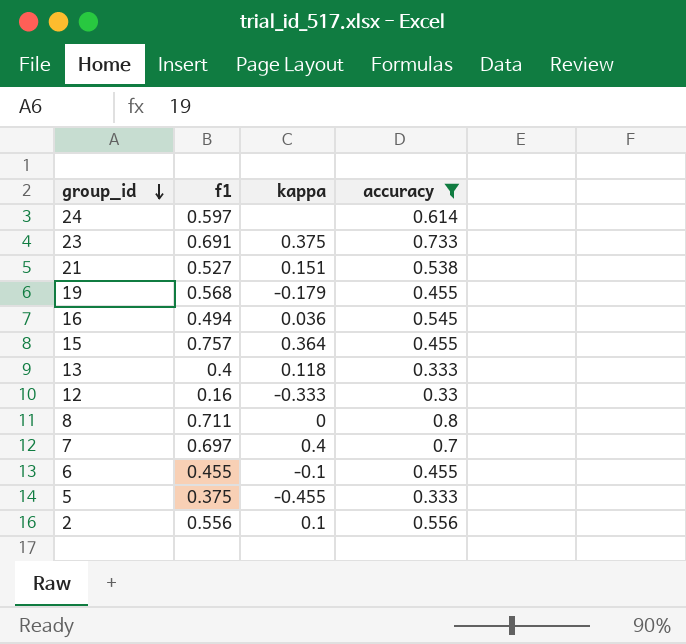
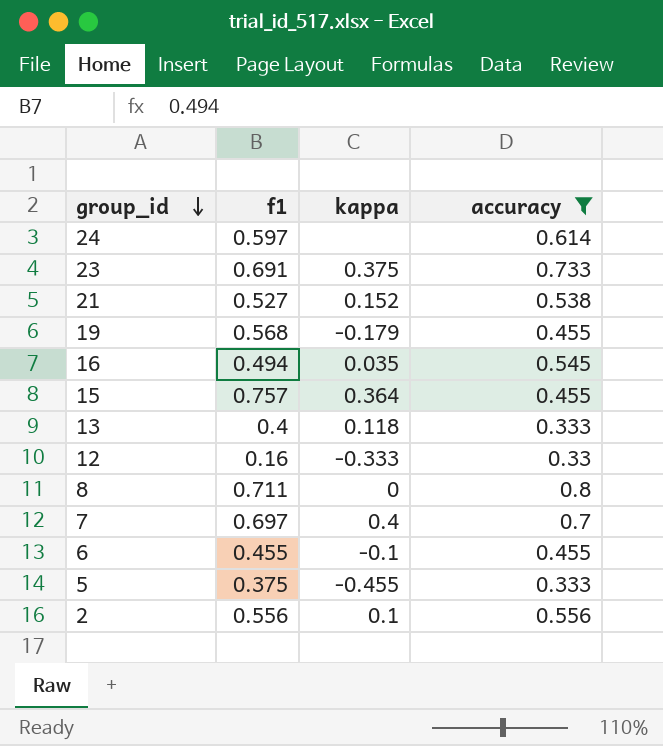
21 | kappa: 0.151 -> 0.152
16 | kappa: 0.036 -> 0.035

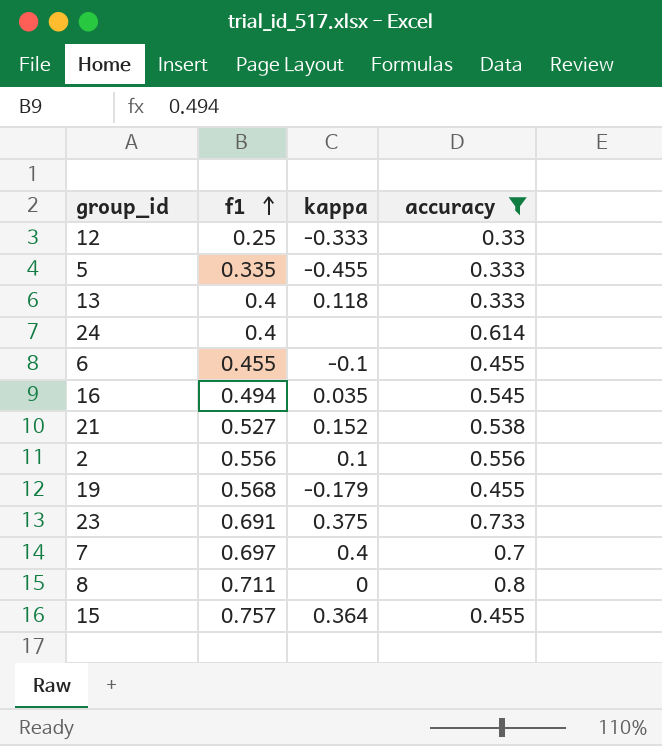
row order: group_id descending -> f1 ascending
12 | f1: 0.16 -> 0.25
5 | f1: 0.375 -> 0.335
24 | f1: 0.597 -> 0.4

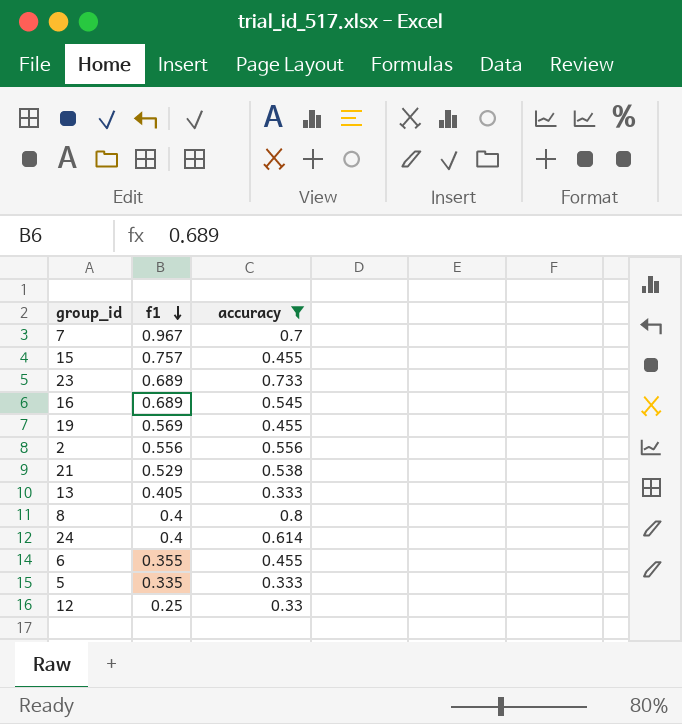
row order: f1 ascending -> f1 descending
column kappa | position: 3 -> none
7 | f1: 0.697 -> 0.967
23 | f1: 0.691 -> 0.689
16 | f1: 0.494 -> 0.689
19 | f1: 0.568 -> 0.569
21 | f1: 0.527 -> 0.529
13 | f1: 0.4 -> 0.405
8 | f1: 0.711 -> 0.4
6 | f1: 0.455 -> 0.355

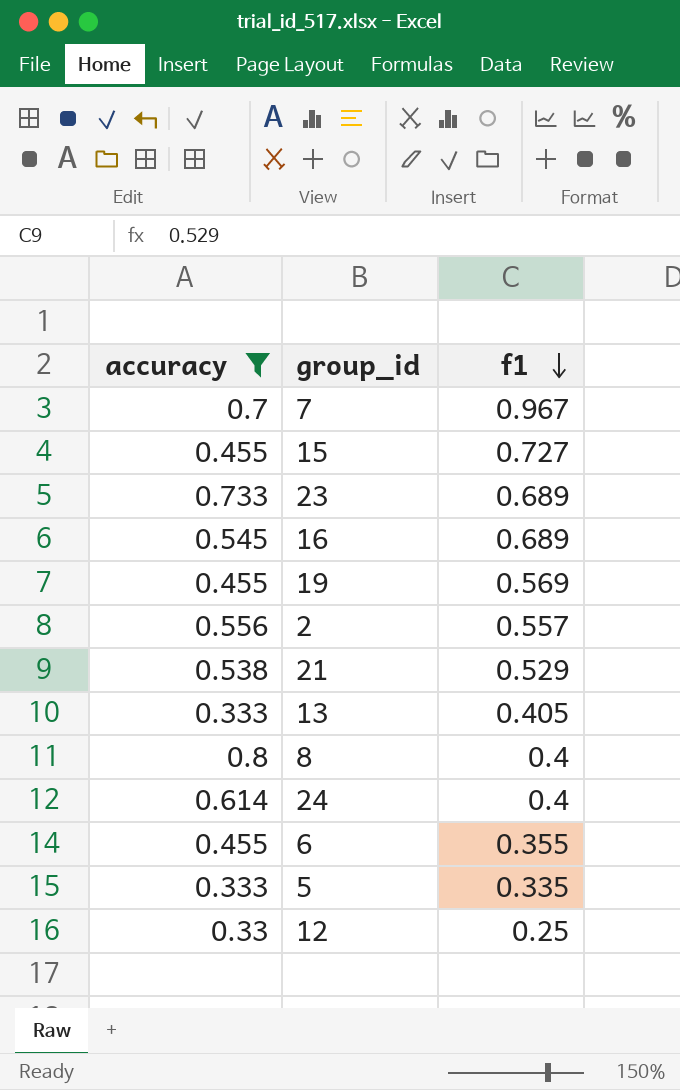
column accuracy | position: 3 -> 1
15 | f1: 0.757 -> 0.727
2 | f1: 0.556 -> 0.557

